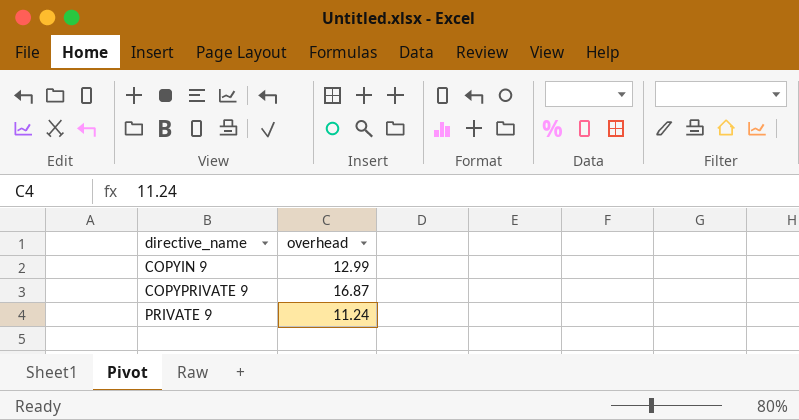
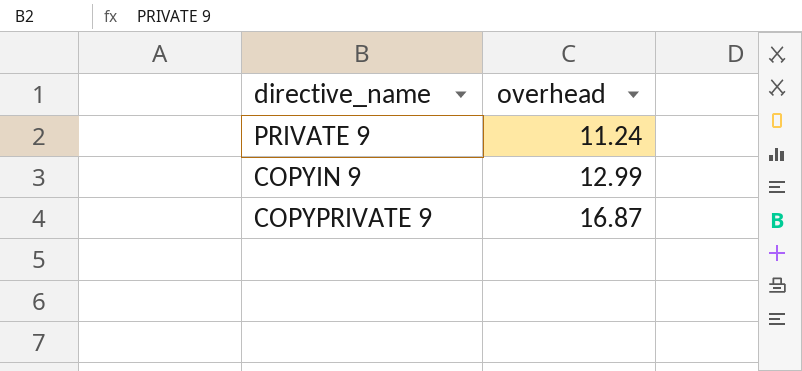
row order: directive_name ascending -> overhead ascending

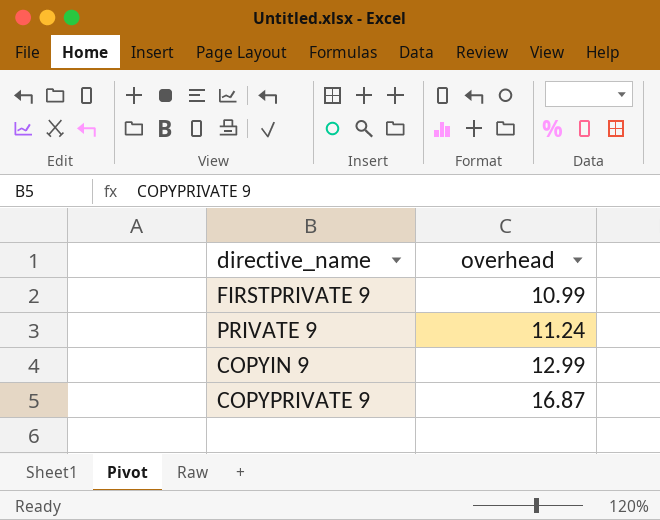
row FIRSTPRIVATE 9: none -> 10.99

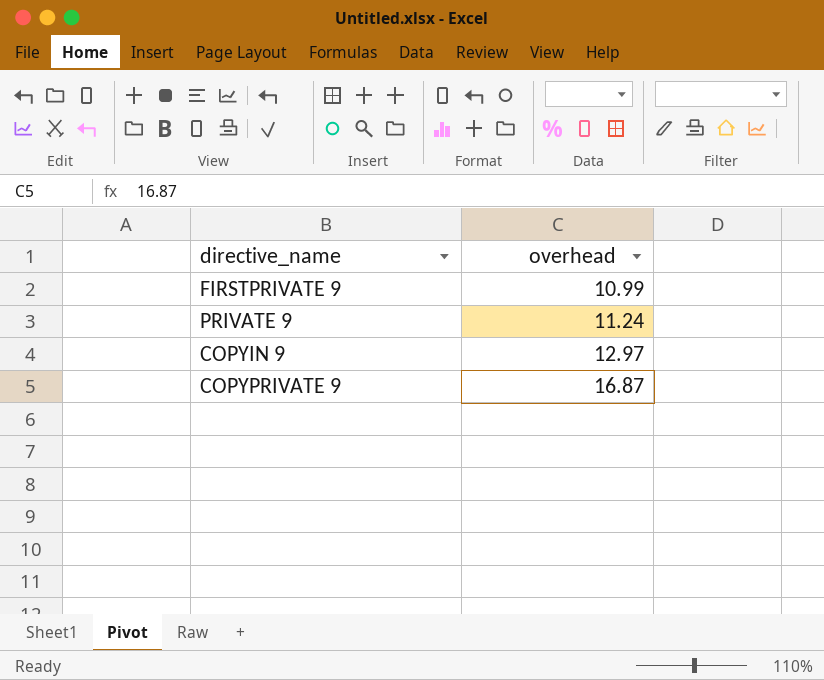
COPYIN 9 | overhead: 12.99 -> 12.97

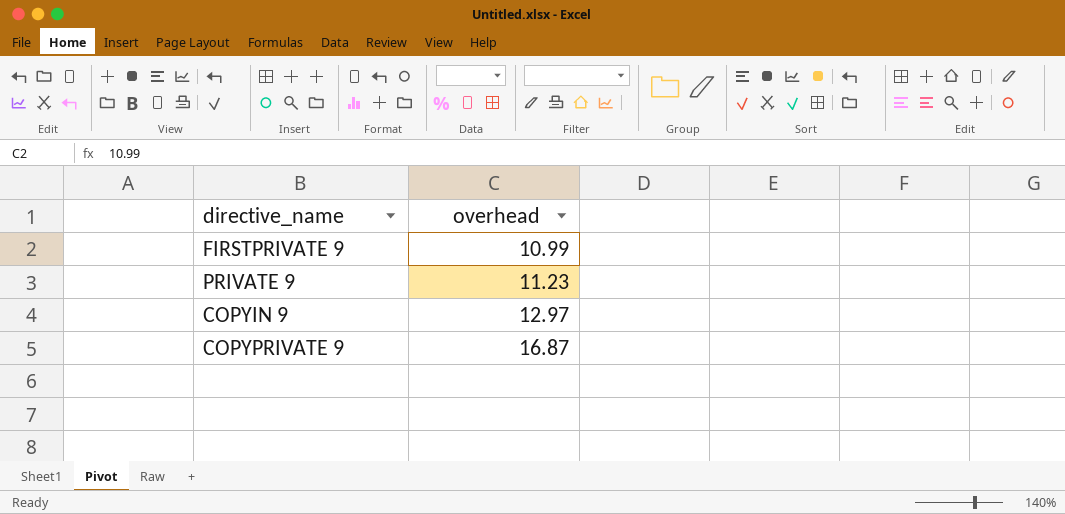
PRIVATE 9 | overhead: 11.24 -> 11.23

